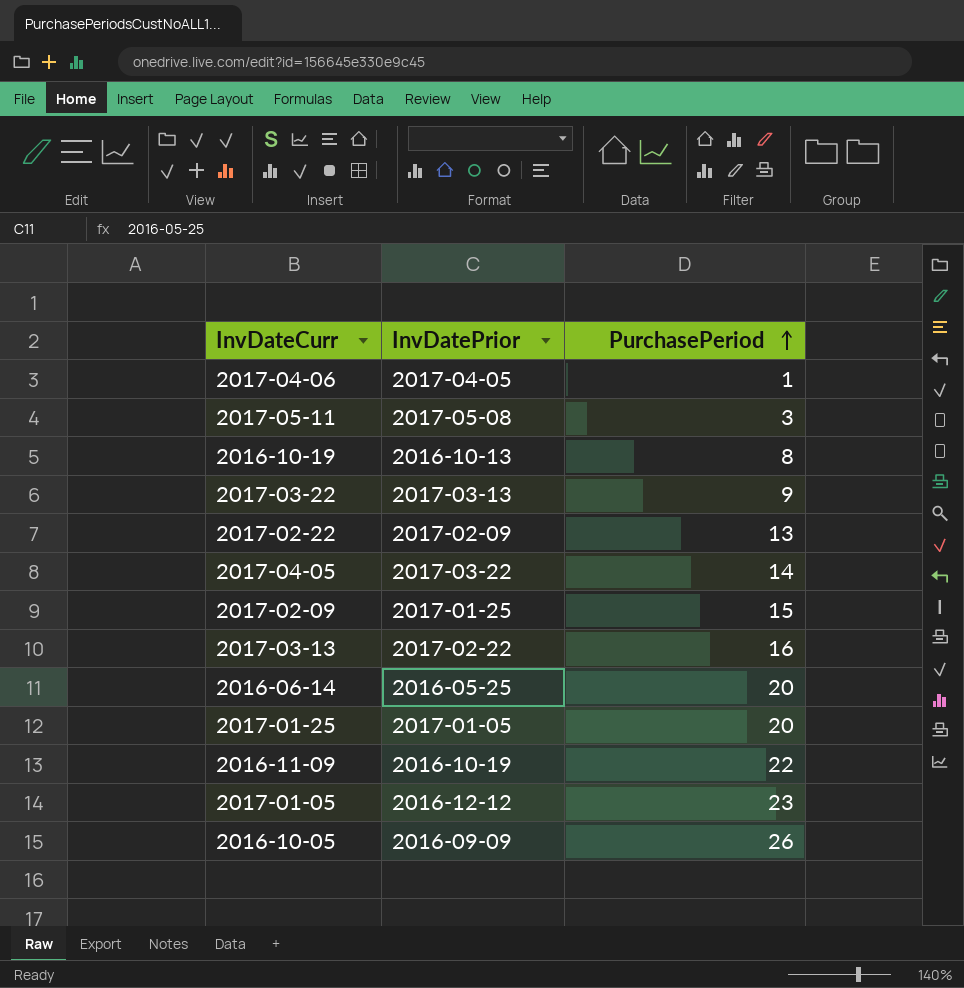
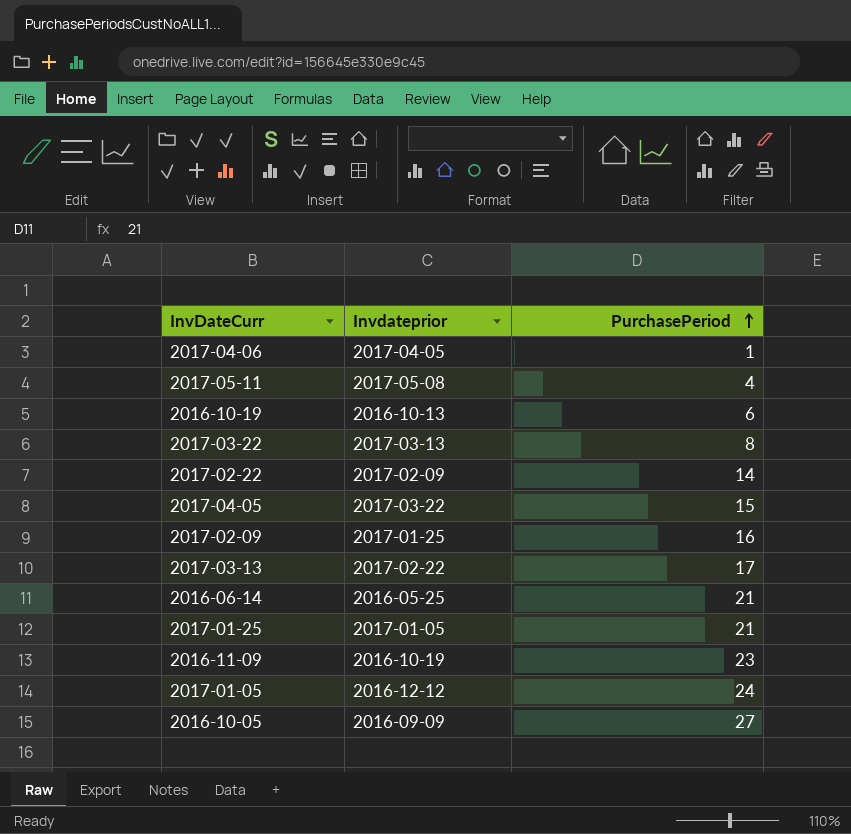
column name: InvDatePrior -> Invdateprior
2017-05-11 | PurchasePeriod: 3 -> 4
2016-10-19 | PurchasePeriod: 8 -> 6
2017-03-22 | PurchasePeriod: 9 -> 8
2017-02-22 | PurchasePeriod: 13 -> 14
2017-04-05 | PurchasePeriod: 14 -> 15
2017-02-09 | PurchasePeriod: 15 -> 16
2017-03-13 | PurchasePeriod: 16 -> 17
2016-06-14 | PurchasePeriod: 20 -> 21
2017-01-25 | PurchasePeriod: 20 -> 21
2016-11-09 | PurchasePeriod: 22 -> 23
2017-01-05 | PurchasePeriod: 23 -> 24
2016-10-05 | PurchasePeriod: 26 -> 27

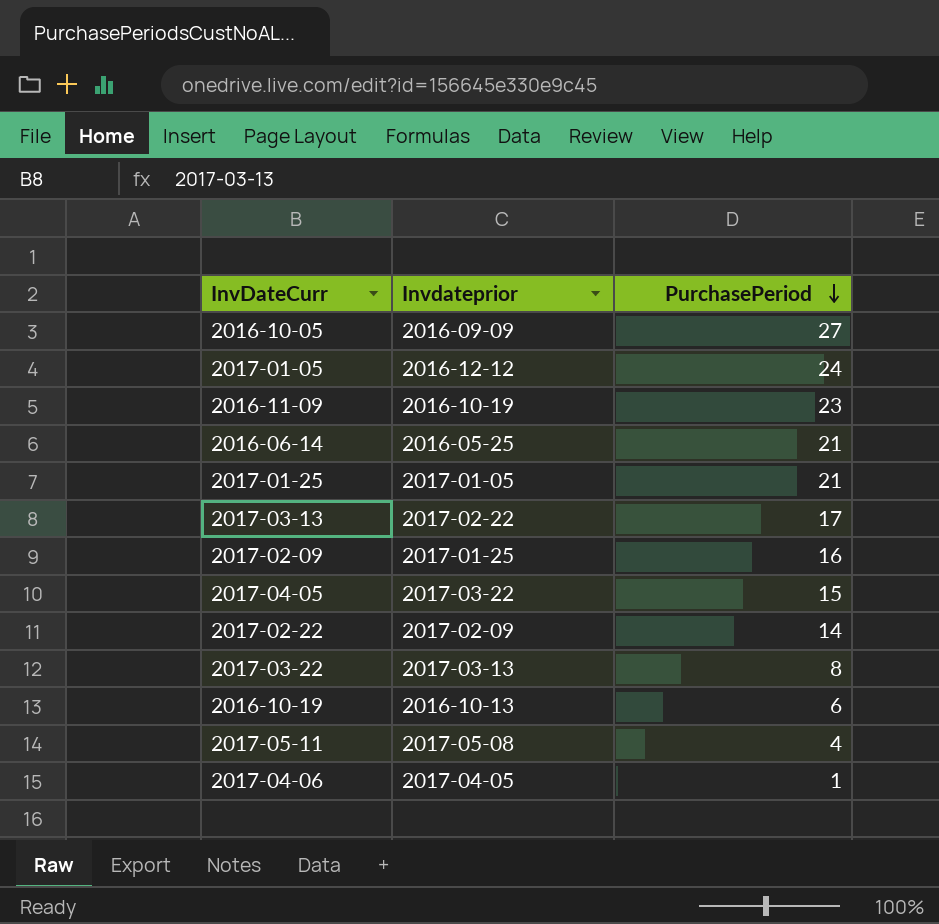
row order: PurchasePeriod ascending -> PurchasePeriod descending

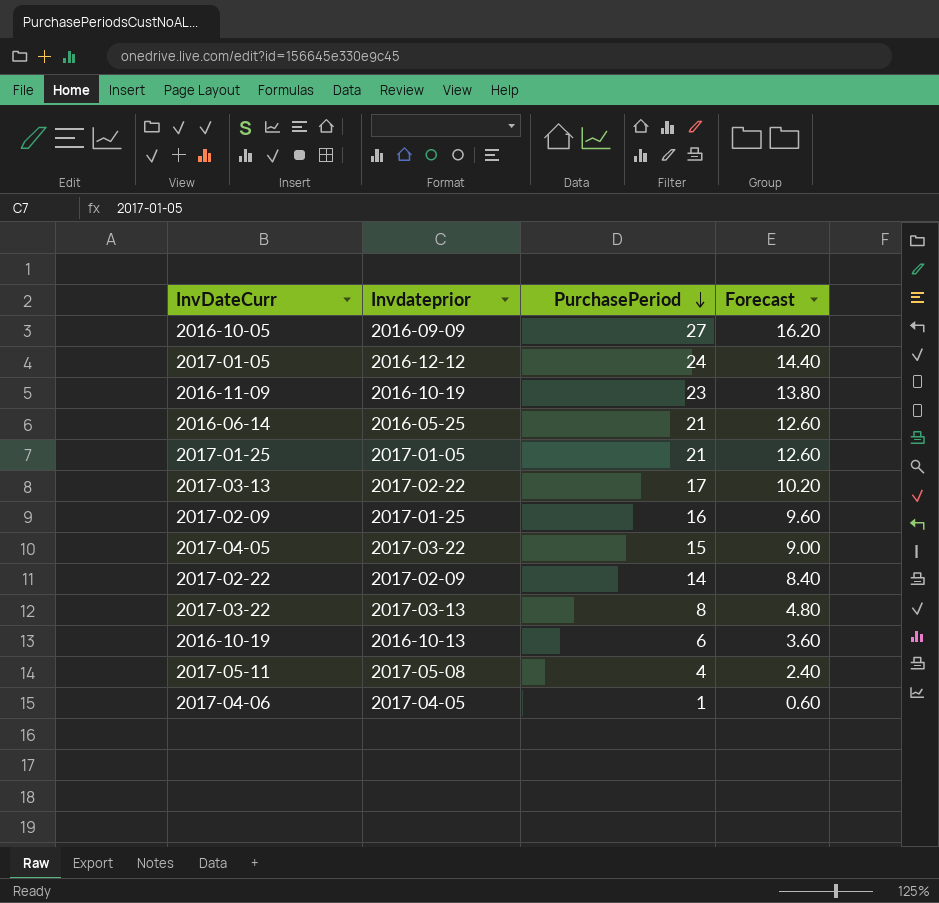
column Forecast | formula: none -> [PurchasePeriod] * 0.6

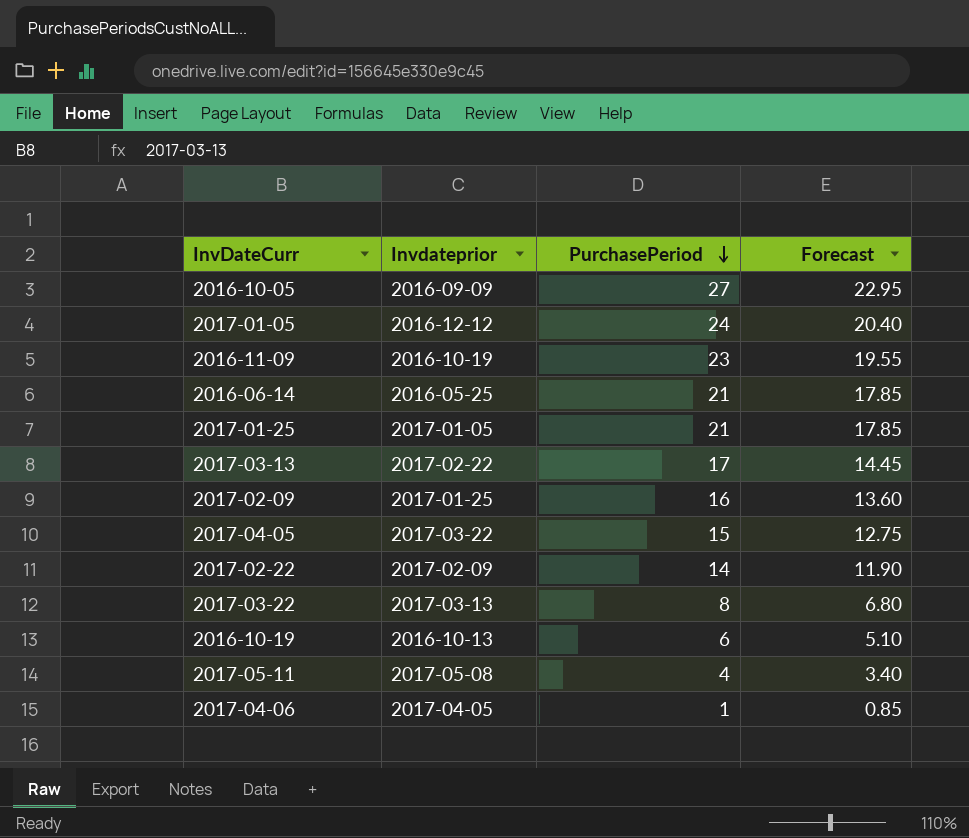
column Forecast | formula: [PurchasePeriod] * 0.6 -> [PurchasePeriod] * 0.85

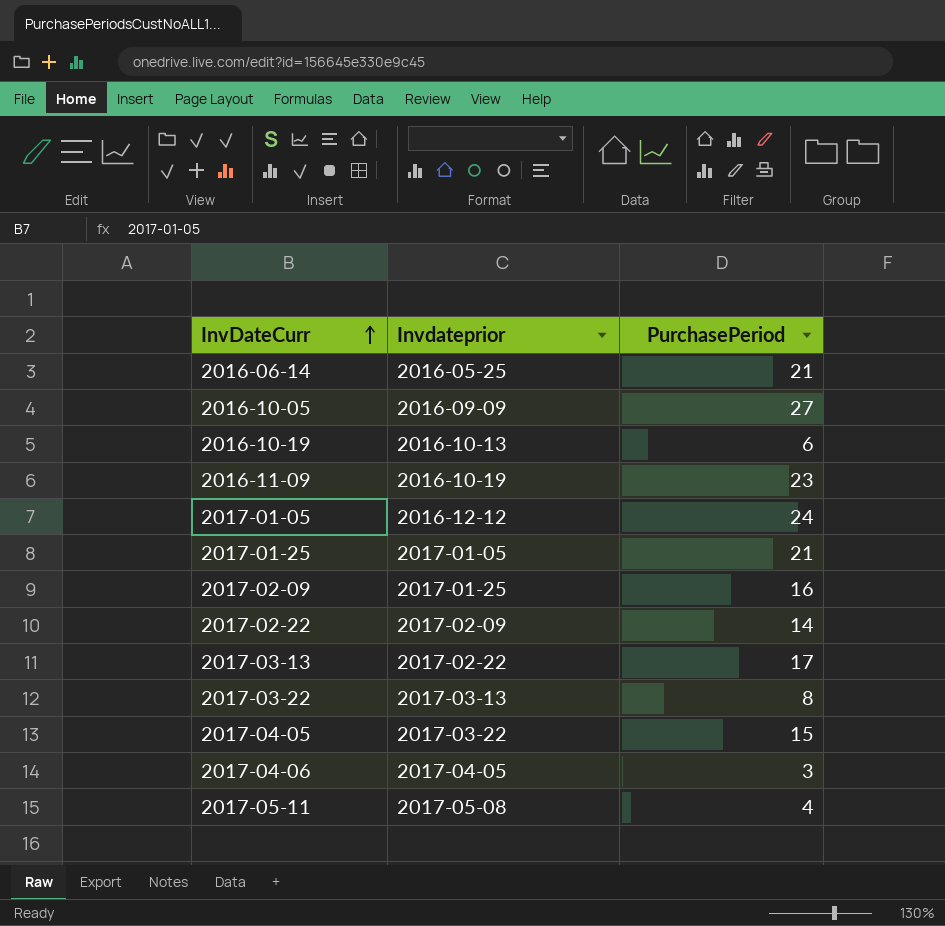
row order: PurchasePeriod descending -> InvDateCurr ascending
column Forecast | formula: [PurchasePeriod] * 0.85 -> none
2017-04-06 | PurchasePeriod: 1 -> 3

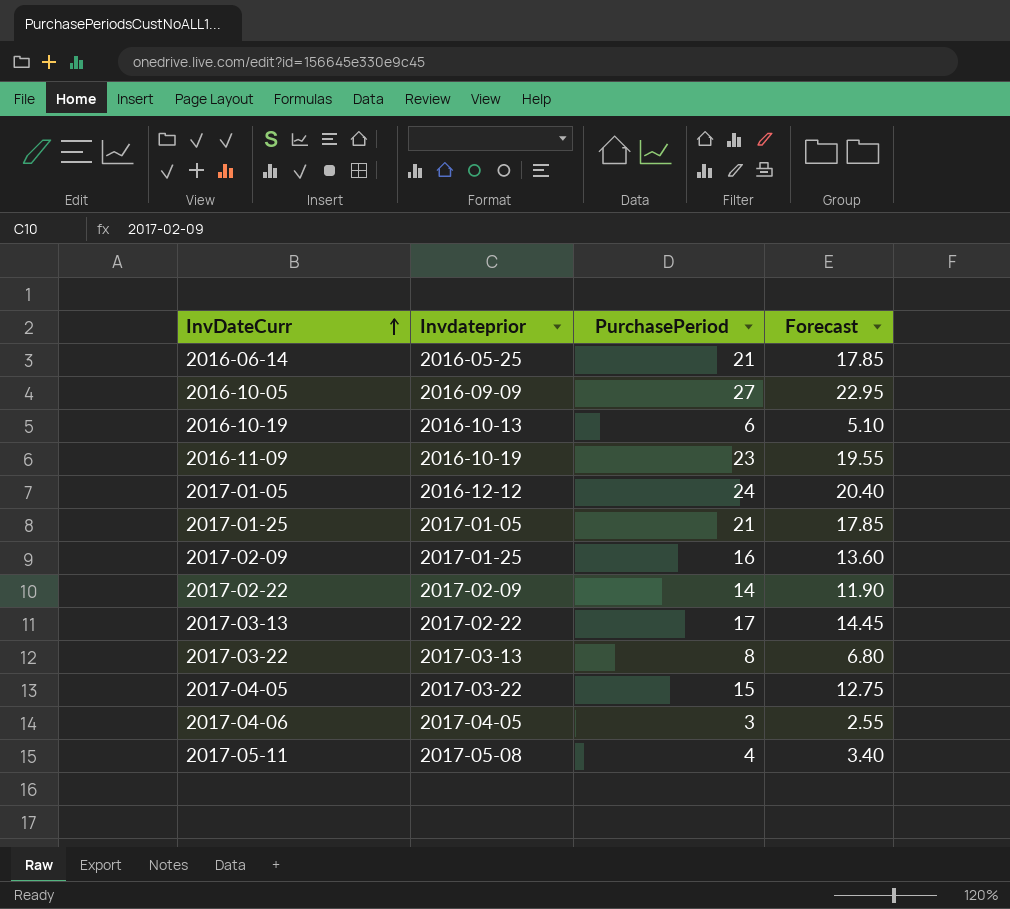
column Forecast | formula: none -> [PurchasePeriod] * 0.85

